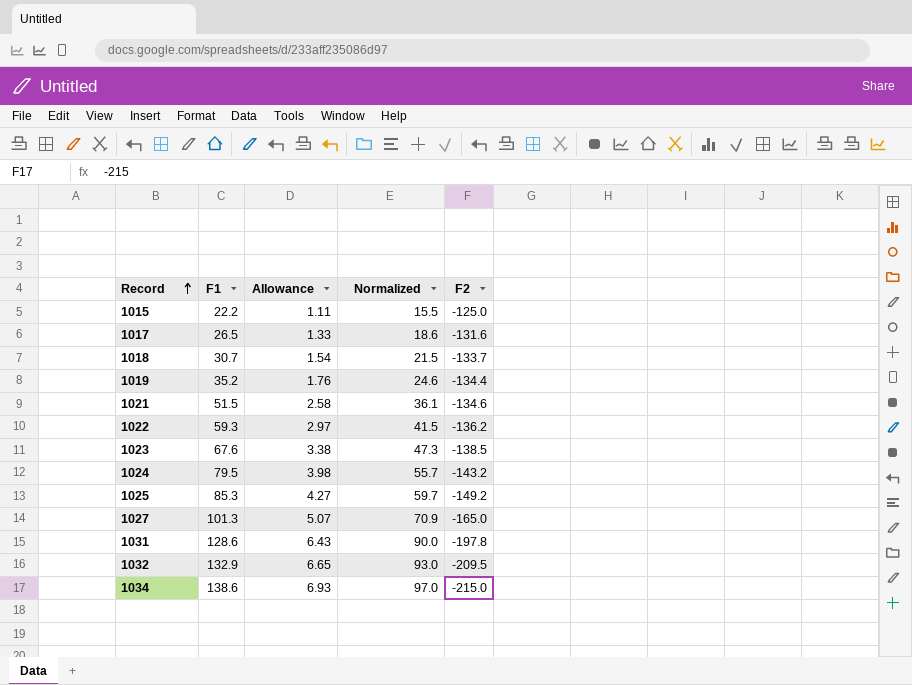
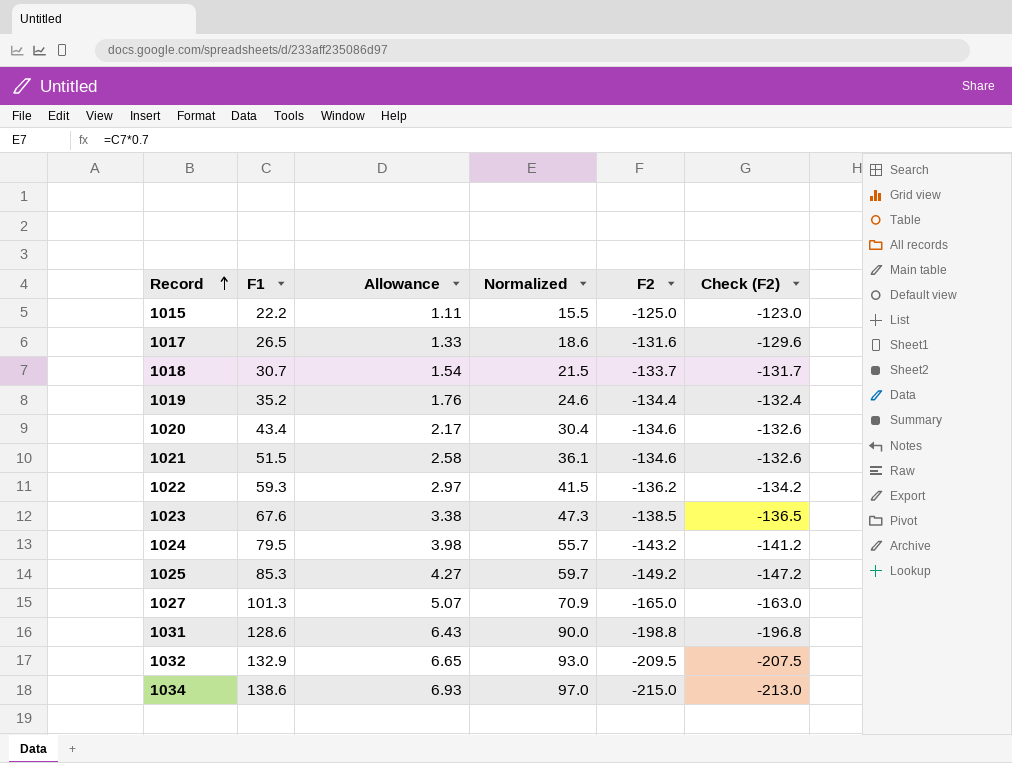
column Check (F2) | formula: none -> [F2] + 2
row 1020: none -> 43.4 | 2.17 | 30.4 | -134.6 | -132.6
1031 | F2: -197.8 -> -198.8

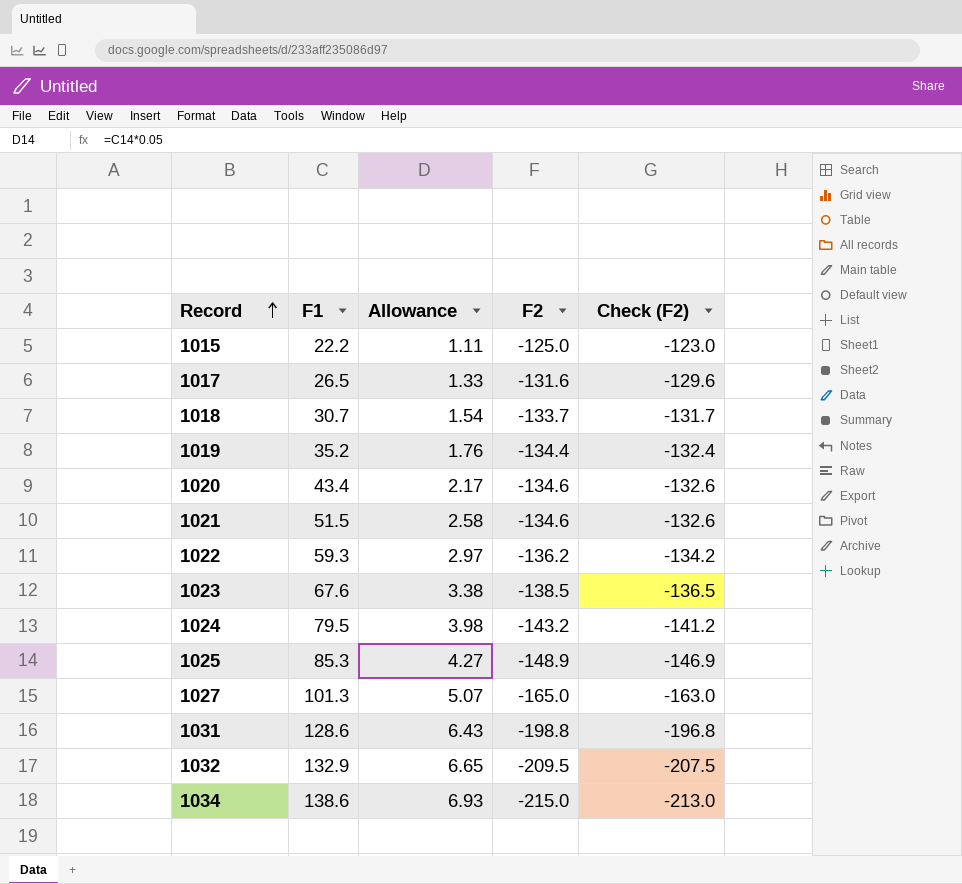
column Normalized | formula: [F1] * 0.7 -> none
1025 | F2: -149.2 -> -148.9
1025 | Check (F2): -147.2 -> -146.9

